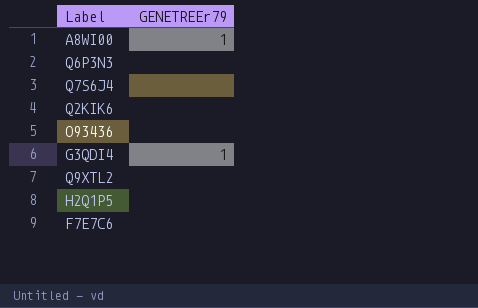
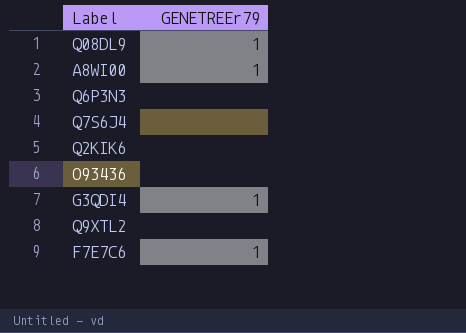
row H2Q1P5: none -> none
row Q08DL9: none -> 1
F7E7C6 | GENETREEr79: none -> 1

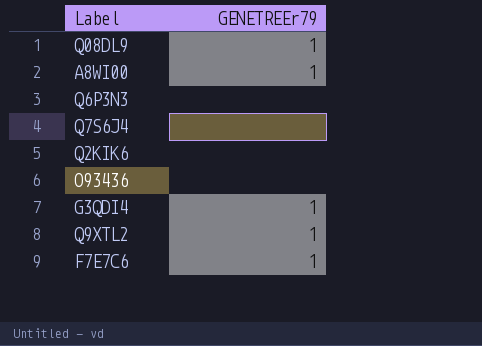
Q9XTL2 | GENETREEr79: none -> 1

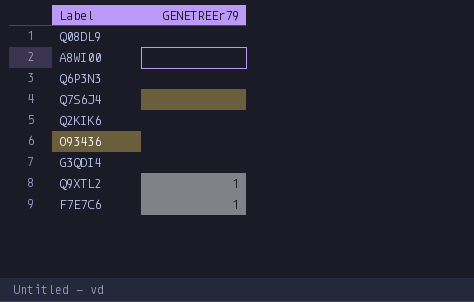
Q08DL9 | GENETREEr79: 1 -> none
A8WI00 | GENETREEr79: 1 -> none
G3QDI4 | GENETREEr79: 1 -> none

